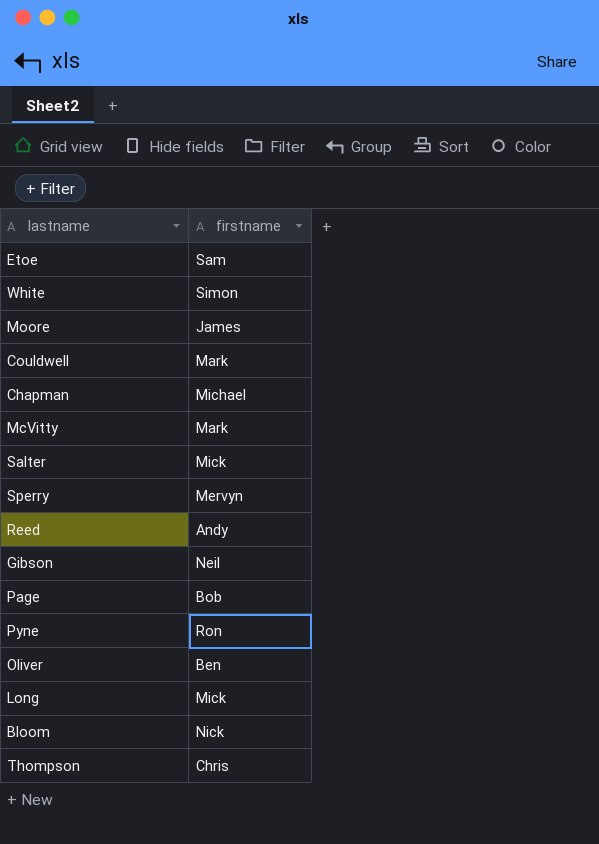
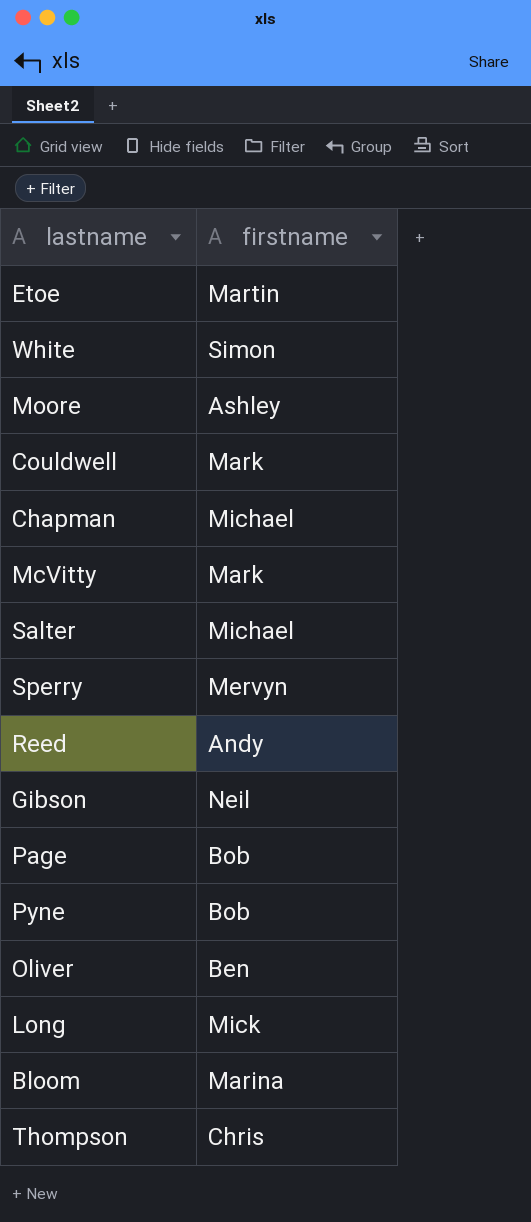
Etoe | firstname: Sam -> Martin
Moore | firstname: James -> Ashley
Salter | firstname: Mick -> Michael
Pyne | firstname: Ron -> Bob
Bloom | firstname: Nick -> Marina

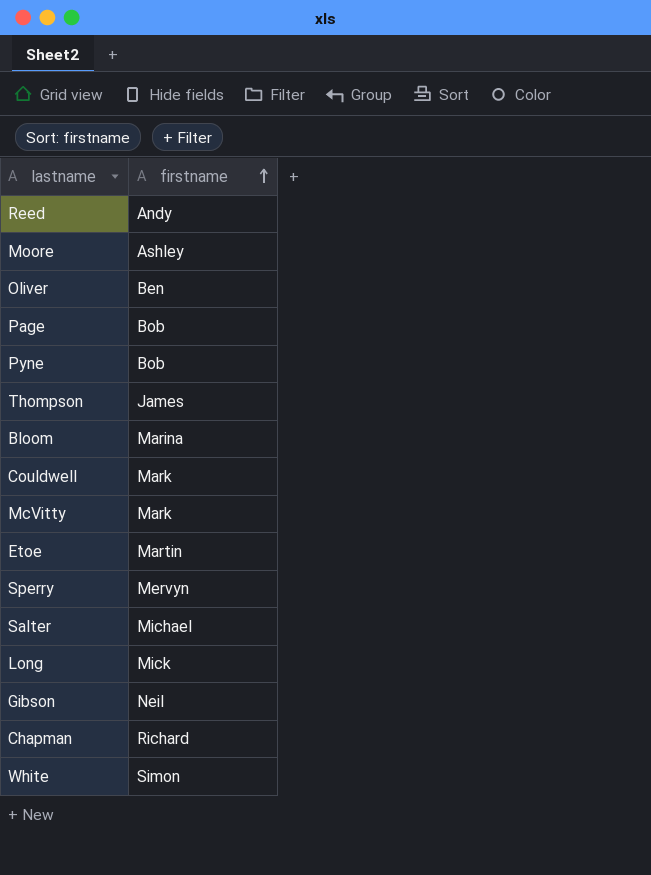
row order: none -> firstname ascending
Thompson | firstname: Chris -> James
Chapman | firstname: Michael -> Richard

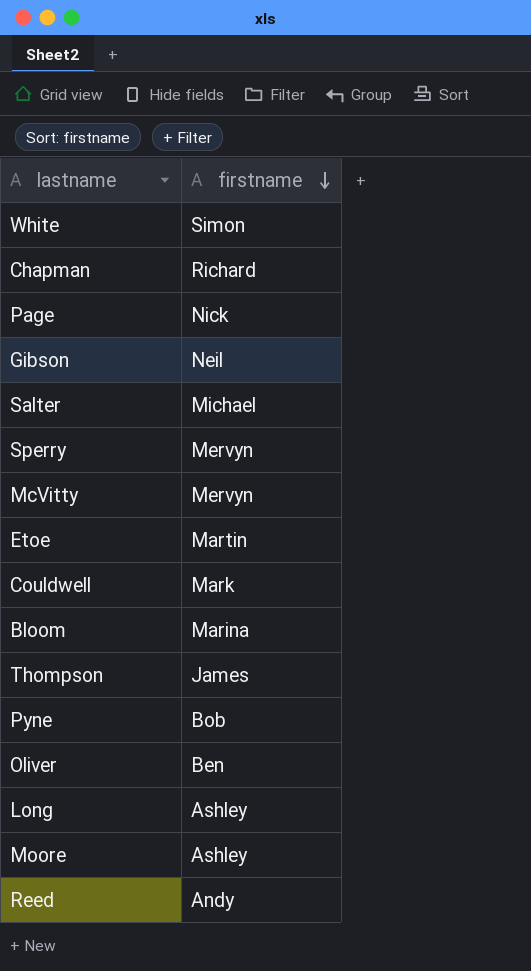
row order: firstname ascending -> firstname descending
Page | firstname: Bob -> Nick
McVitty | firstname: Mark -> Mervyn
Long | firstname: Mick -> Ashley

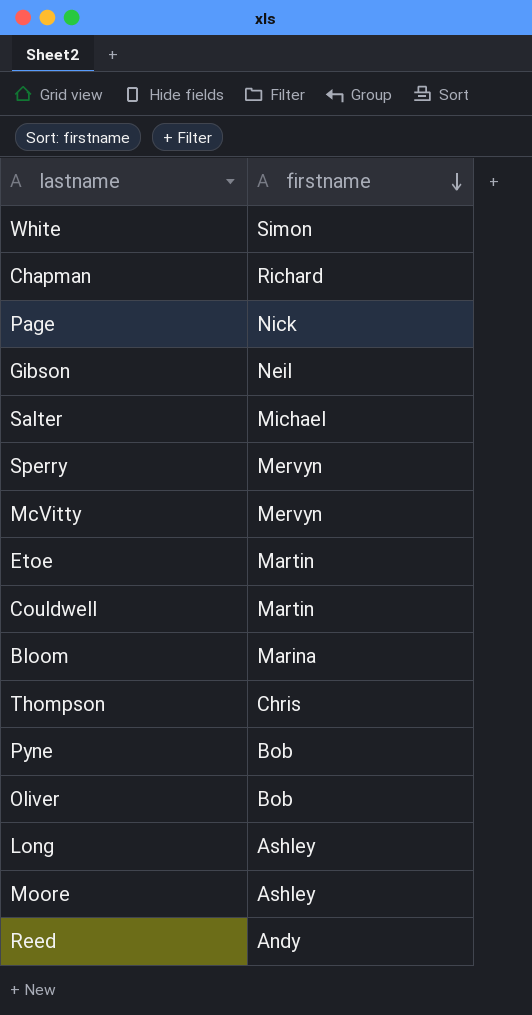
Couldwell | firstname: Mark -> Martin
Thompson | firstname: James -> Chris
Oliver | firstname: Ben -> Bob

